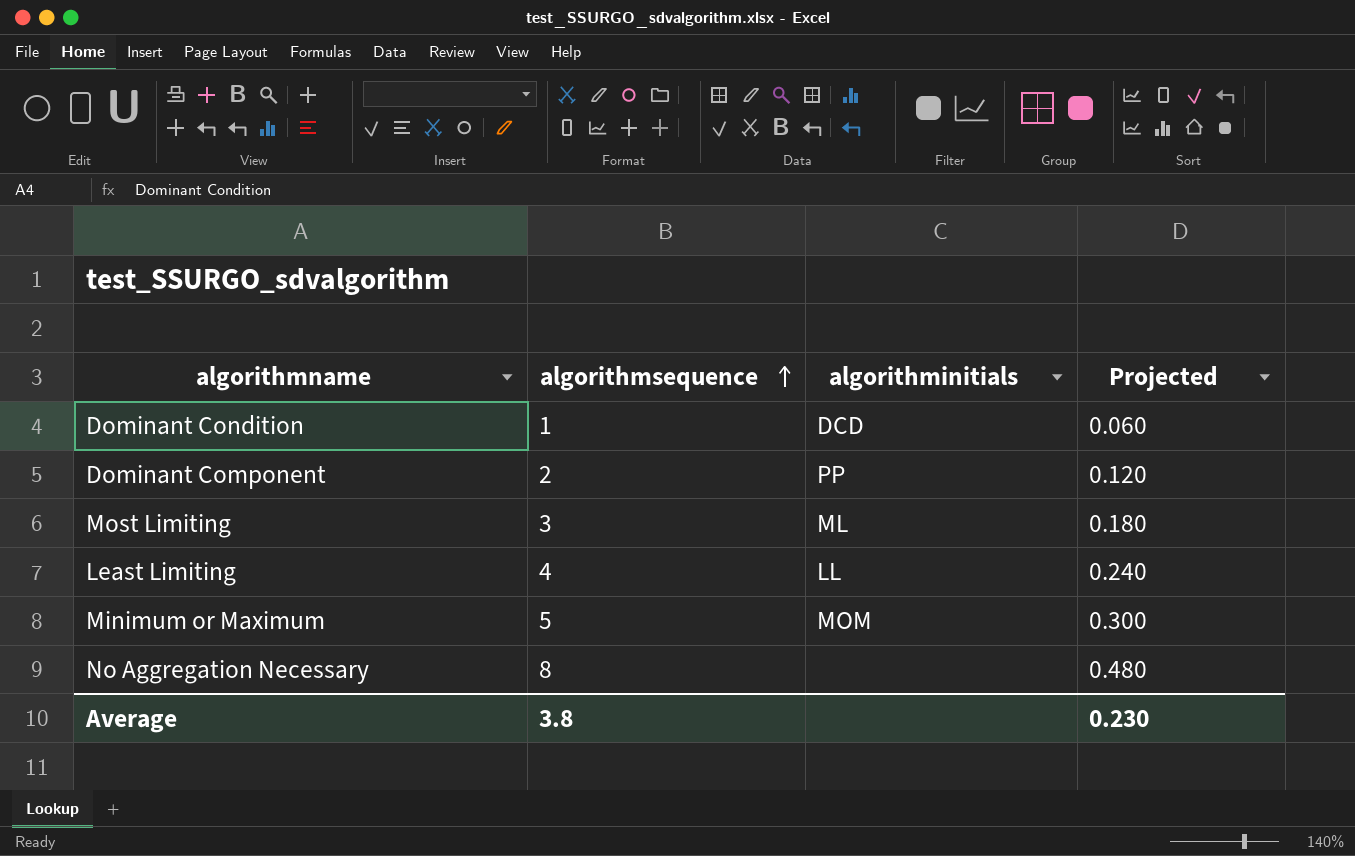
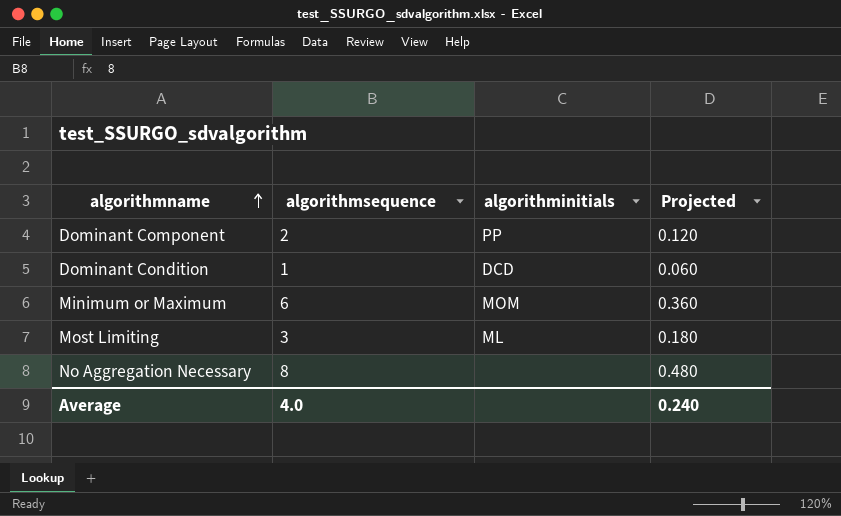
row order: algorithmsequence ascending -> algorithmname ascending
row Least Limiting: 4 | LL | 0.240 -> none
Minimum or Maximum | algorithmsequence: 5 -> 6
Minimum or Maximum | Projected: 0.300 -> 0.360
Average | algorithmsequence: 3.8 -> 4.0
Average | Projected: 0.230 -> 0.240

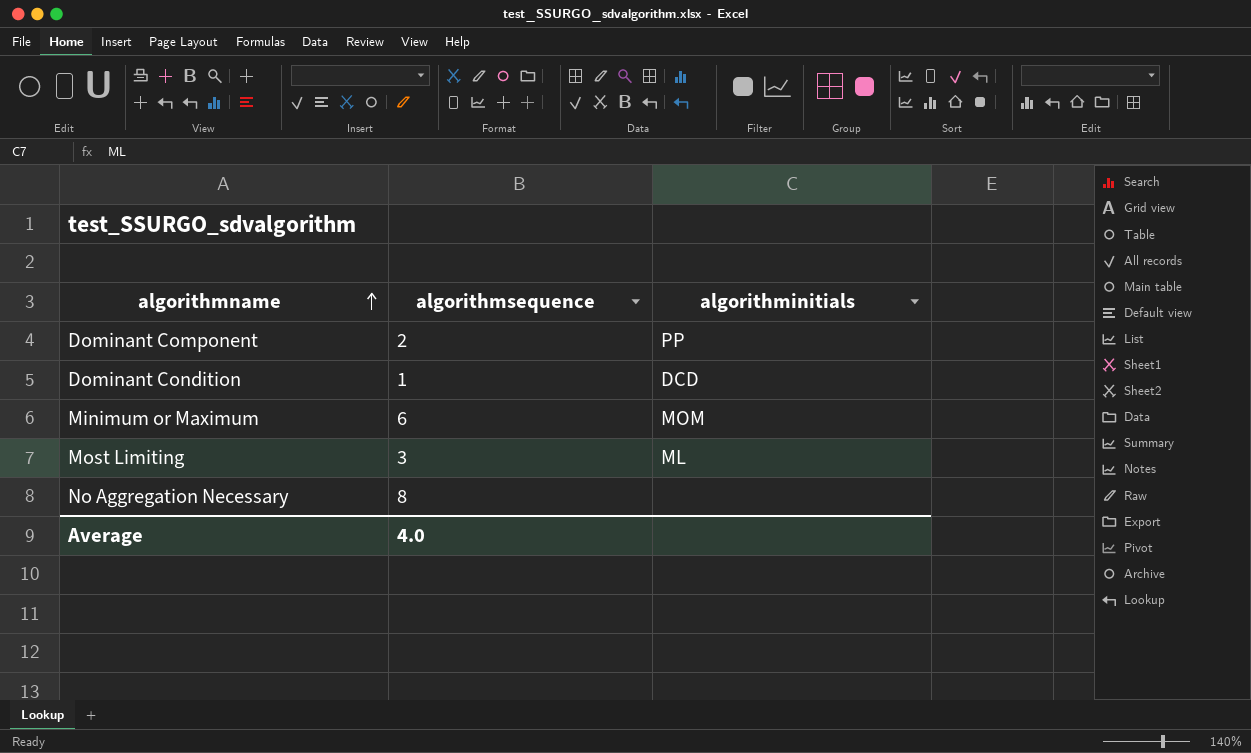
column Projected | formula: [algorithmsequence] * 0.06 -> none

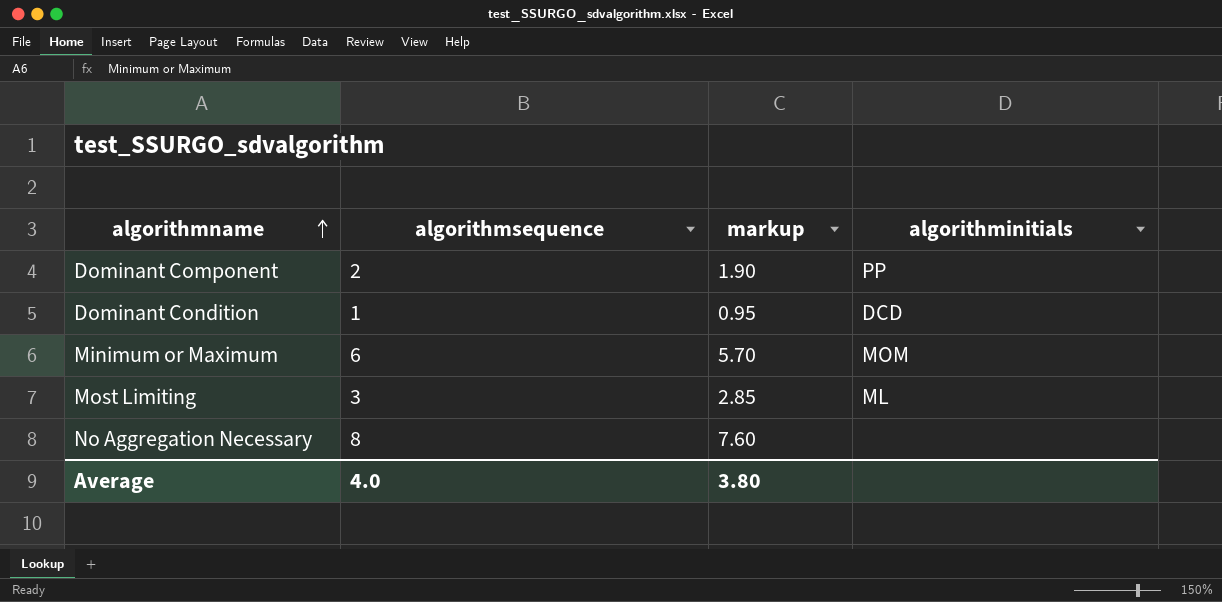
column markup | formula: none -> [algorithmsequence] * 0.95

